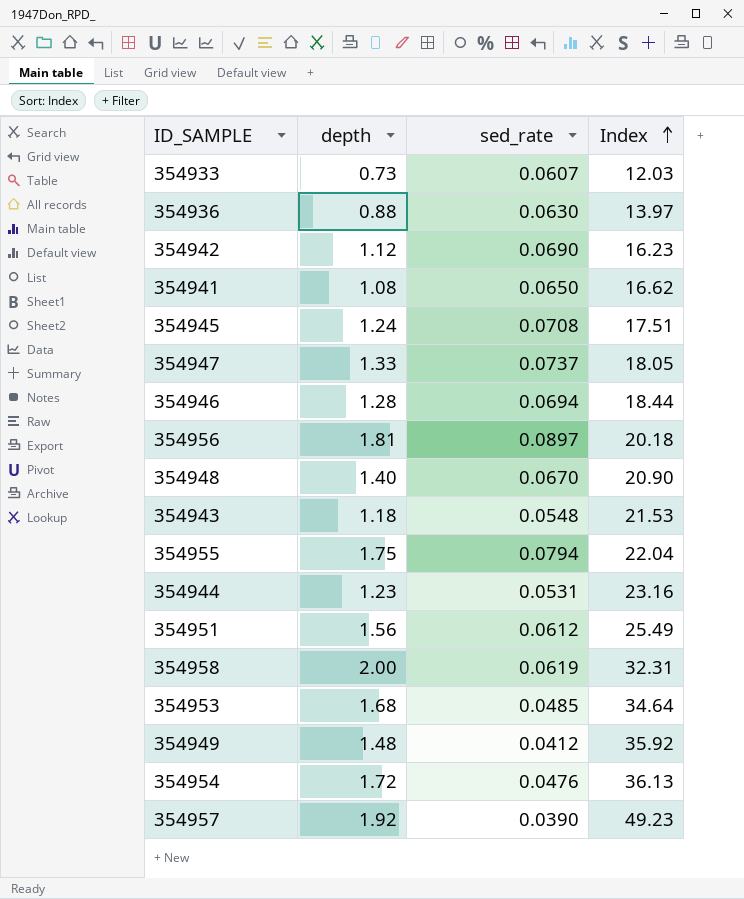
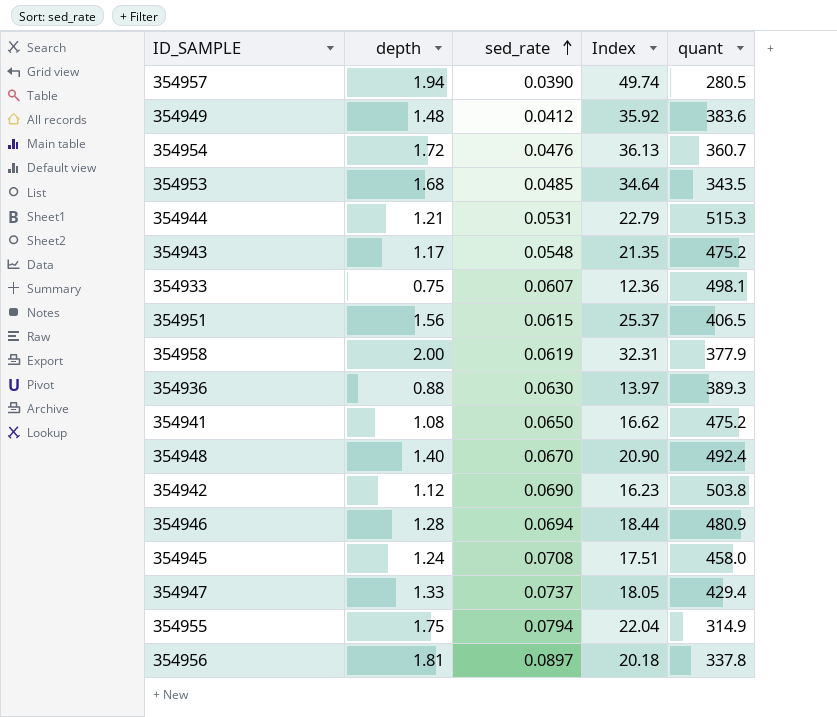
row order: Index ascending -> sed_rate ascending
column quant | position: none -> 5
354957 | depth: 1.92 -> 1.94
354957 | Index: 49.23 -> 49.74
354944 | depth: 1.23 -> 1.21
354944 | Index: 23.16 -> 22.79
354943 | depth: 1.18 -> 1.17
354943 | Index: 21.53 -> 21.35
354933 | depth: 0.73 -> 0.75
354933 | Index: 12.03 -> 12.36
354951 | sed_rate: 0.0612 -> 0.0615
354951 | Index: 25.49 -> 25.37

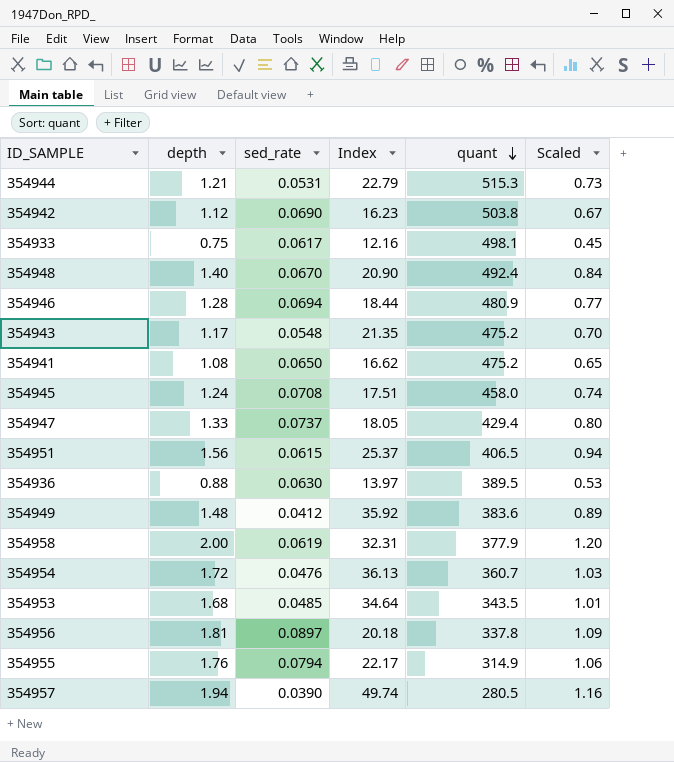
row order: sed_rate ascending -> quant descending
column Scaled | formula: none -> [depth] * 0.6
354933 | sed_rate: 0.0607 -> 0.0617
354933 | Index: 12.36 -> 12.16
354936 | quant: 389.3 -> 389.5
354955 | depth: 1.75 -> 1.76
354955 | Index: 22.04 -> 22.17

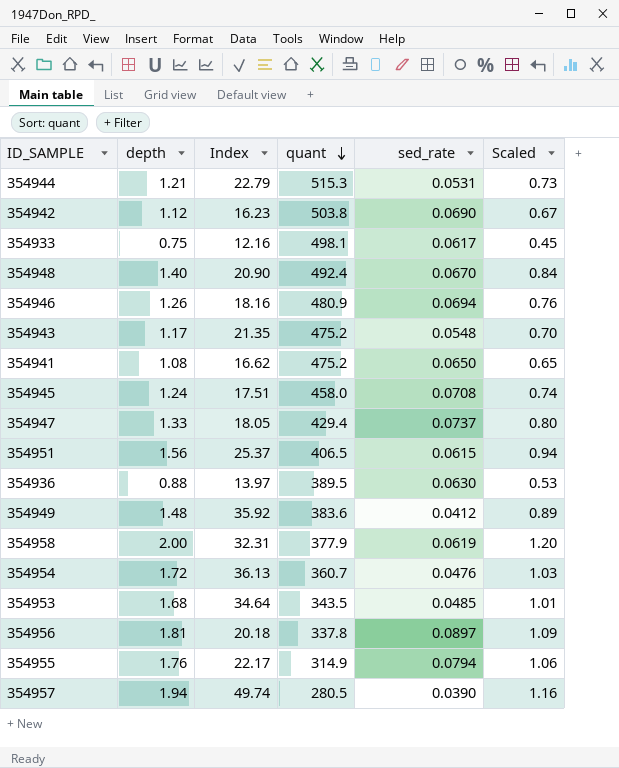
column sed_rate | position: 3 -> 5
354946 | depth: 1.28 -> 1.26
354946 | Index: 18.44 -> 18.16
354946 | Scaled: 0.77 -> 0.76

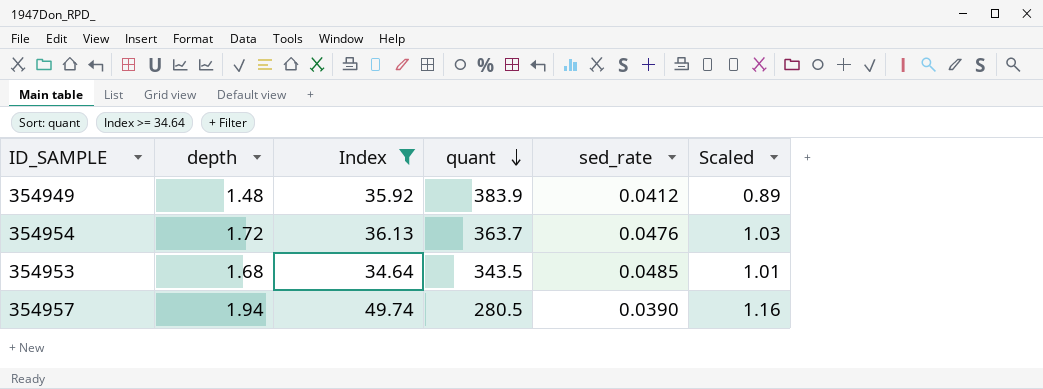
filter: none -> Index >= 34.64
354949 | quant: 383.6 -> 383.9
354954 | quant: 360.7 -> 363.7

